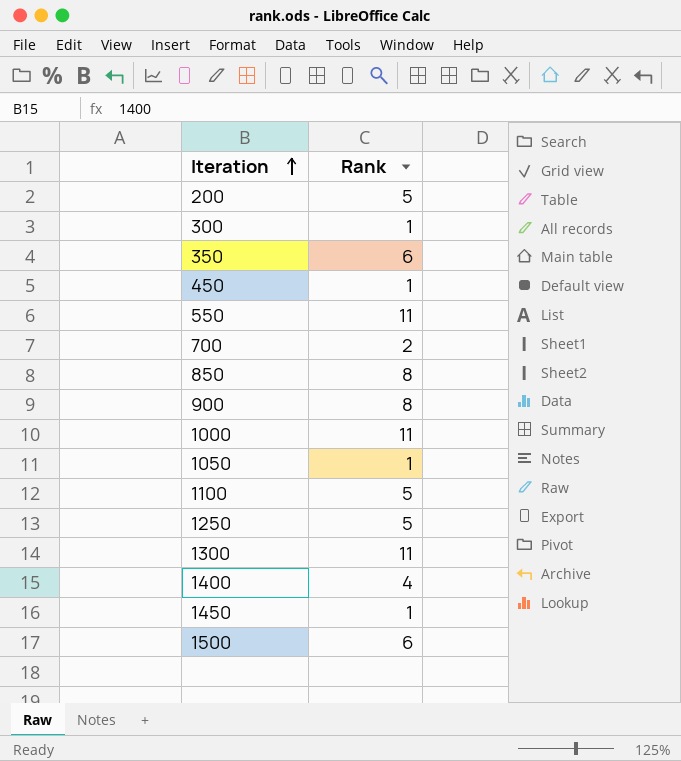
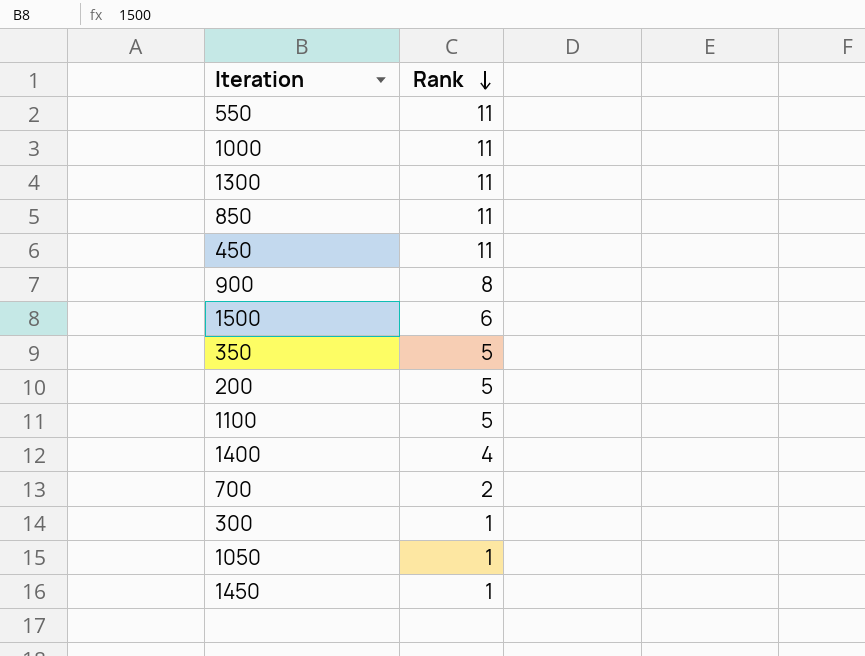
row order: Iteration ascending -> Rank descending
row 1250: 5 -> none
850 | Rank: 8 -> 11
450 | Rank: 1 -> 11
350 | Rank: 6 -> 5

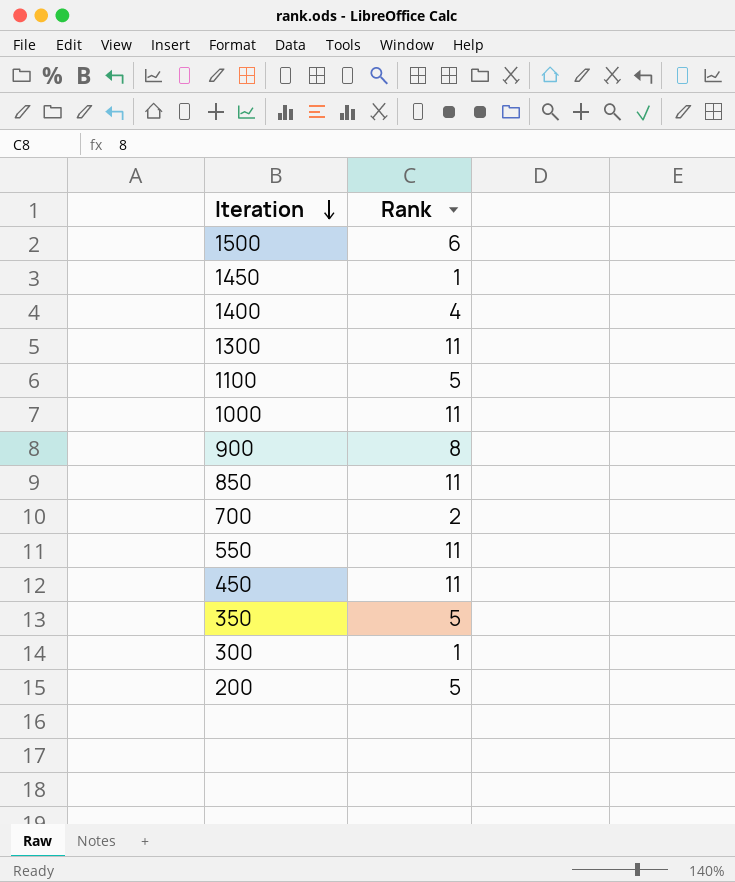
row order: Rank descending -> Iteration descending
row 1050: 1 -> none

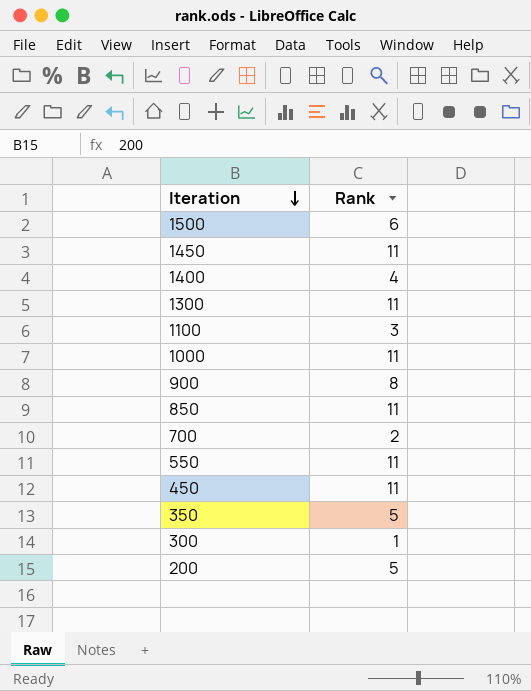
1450 | Rank: 1 -> 11
1100 | Rank: 5 -> 3

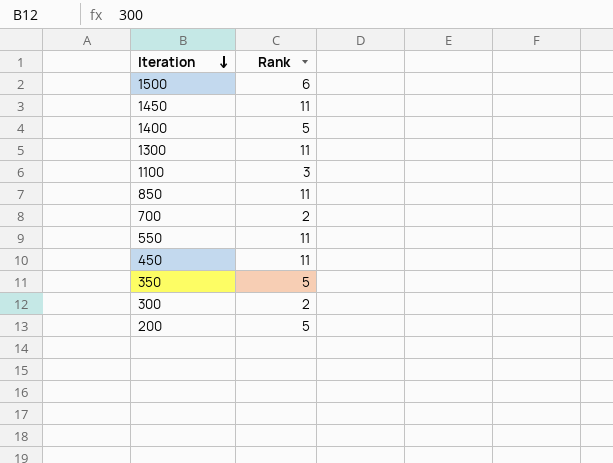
row 1000: 11 -> none
row 900: 8 -> none
1400 | Rank: 4 -> 5
300 | Rank: 1 -> 2

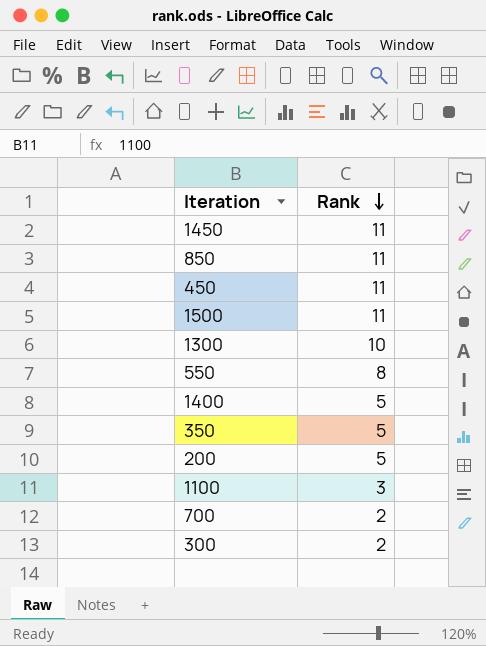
row order: Iteration descending -> Rank descending
1500 | Rank: 6 -> 11
1300 | Rank: 11 -> 10
550 | Rank: 11 -> 8

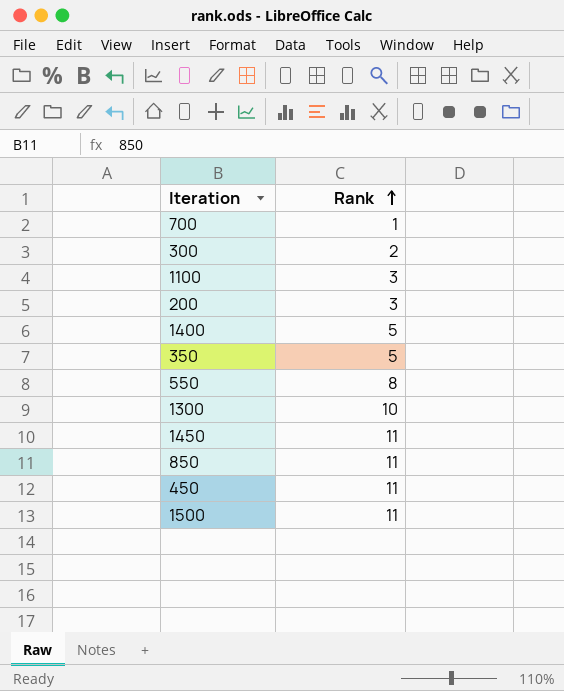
row order: Rank descending -> Rank ascending
700 | Rank: 2 -> 1
200 | Rank: 5 -> 3

